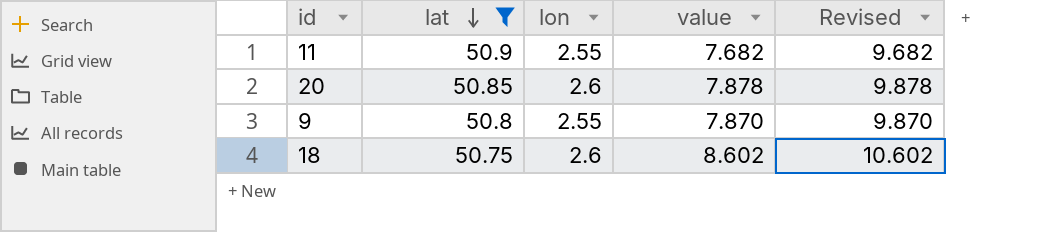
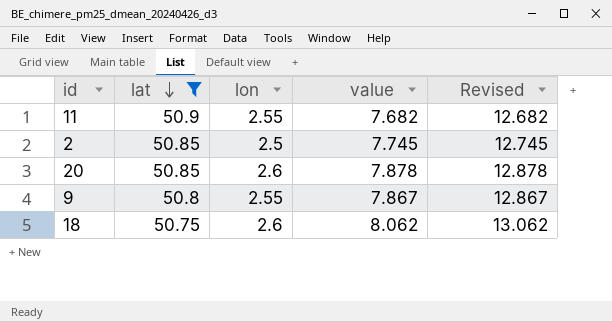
column Revised | formula: [value] + 2 -> [value] + 5
row 2: none -> 50.85 | 2.5 | 7.745 | 12.745
9 | value: 7.870 -> 7.867
18 | value: 8.602 -> 8.062

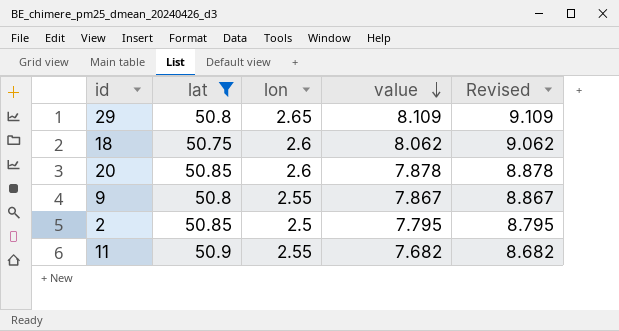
row order: lat descending -> value descending
column Revised | formula: [value] + 5 -> [value] + 1
row 29: none -> 50.8 | 2.65 | 8.109 | 9.109
2 | value: 7.745 -> 7.795

